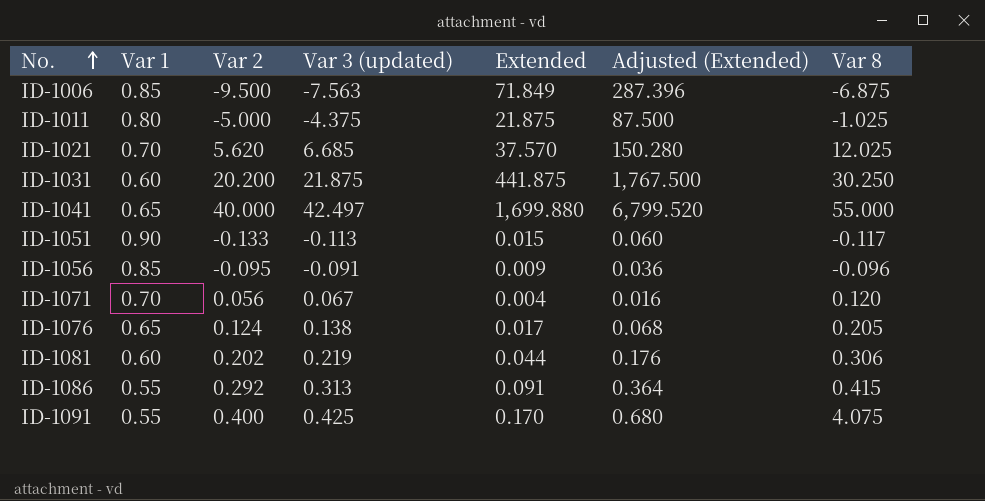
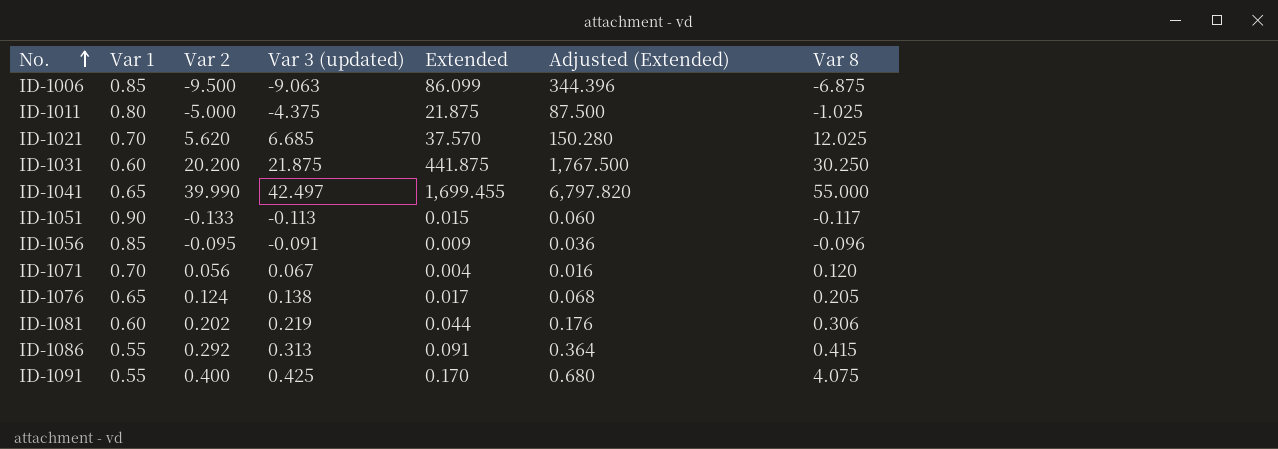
ID-1006 | Var 3 (updated): -7.563 -> -9.063
ID-1006 | Extended: 71.849 -> 86.099
ID-1006 | Adjusted (Extended): 287.396 -> 344.396
ID-1041 | Var 2: 40.000 -> 39.990
ID-1041 | Extended: 1,699.880 -> 1,699.455
ID-1041 | Adjusted (Extended): 6,799.520 -> 6,797.820

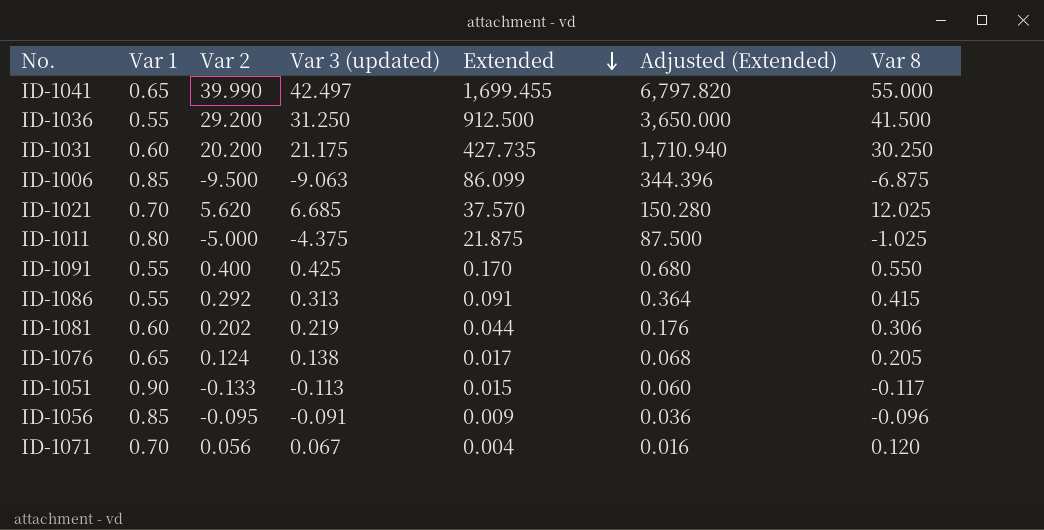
row order: No. ascending -> Extended descending
row ID-1036: none -> 0.55 | 29.200 | 31.250 | 912.500 | 3,650.000 | 41.500
ID-1031 | Var 3 (updated): 21.875 -> 21.175
ID-1031 | Extended: 441.875 -> 427.735
ID-1031 | Adjusted (Extended): 1,767.500 -> 1,710.940
ID-1091 | Var 8: 4.075 -> 0.550

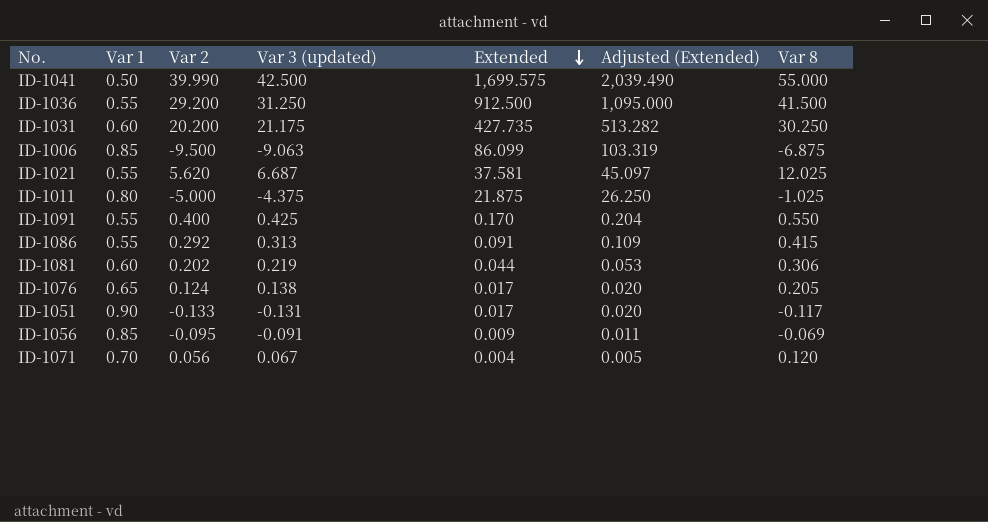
column Adjusted (Extended) | formula: [Extended] * 4 -> [Extended] * 1.2
ID-1041 | Var 1: 0.65 -> 0.50
ID-1041 | Var 3 (updated): 42.497 -> 42.500
ID-1041 | Extended: 1,699.455 -> 1,699.575
ID-1021 | Var 1: 0.70 -> 0.55
ID-1021 | Var 3 (updated): 6.685 -> 6.687
ID-1021 | Extended: 37.570 -> 37.581
ID-1051 | Var 3 (updated): -0.113 -> -0.131
ID-1051 | Extended: 0.015 -> 0.017
ID-1056 | Var 8: -0.096 -> -0.069

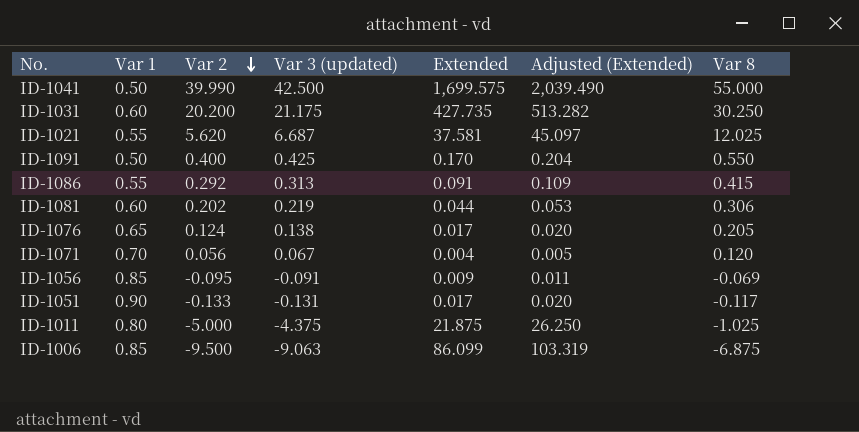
row order: Extended descending -> Var 2 descending
row ID-1036: 0.55 | 29.200 | 31.250 | 912.500 | 1,095.000 | 41.500 -> none
ID-1091 | Var 1: 0.55 -> 0.50

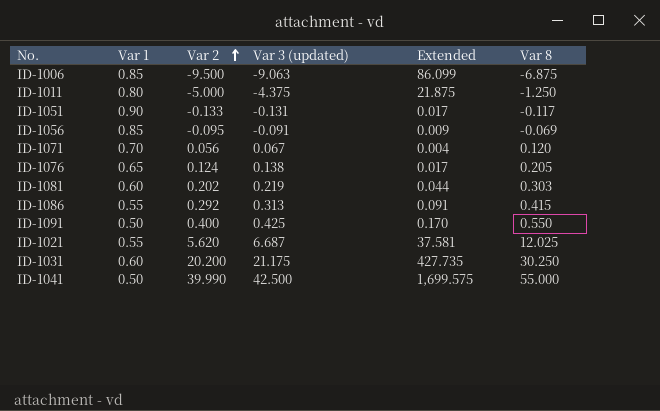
row order: Var 2 descending -> Var 2 ascending
column Adjusted (Extended) | formula: [Extended] * 1.2 -> none
ID-1011 | Var 8: -1.025 -> -1.250
ID-1081 | Var 8: 0.306 -> 0.303

